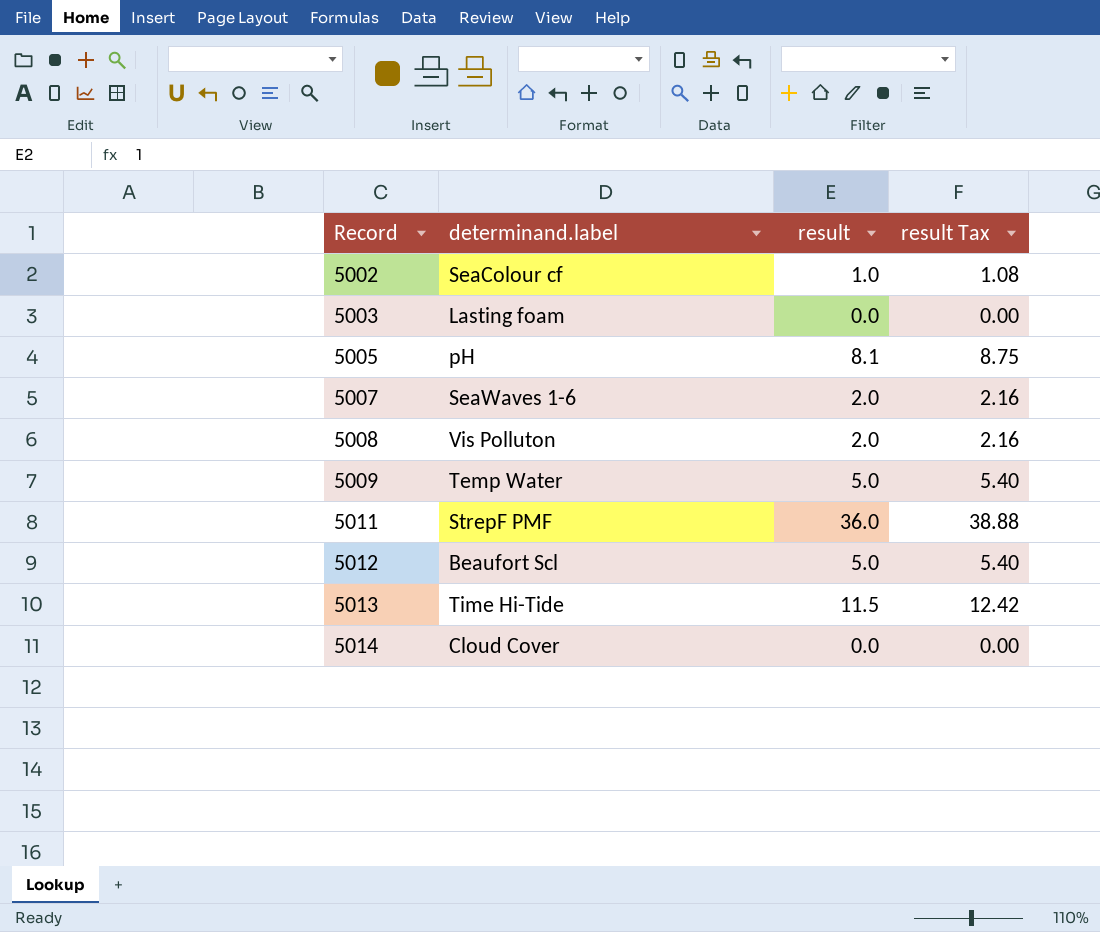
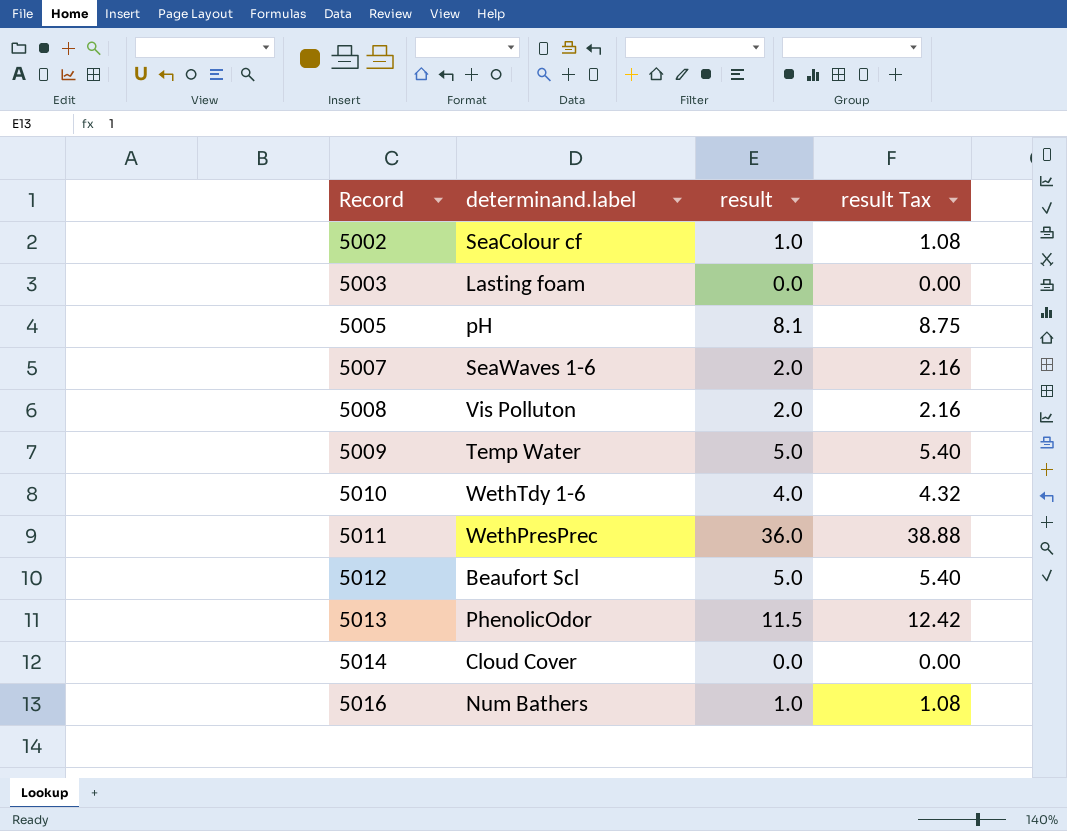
row 5010: none -> WethTdy 1-6 | 4.0 | 4.32
5011 | determinand.label: StrepF PMF -> WethPresPrec
5013 | determinand.label: Time Hi-Tide -> PhenolicOdor
row 5016: none -> Num Bathers | 1.0 | 1.08

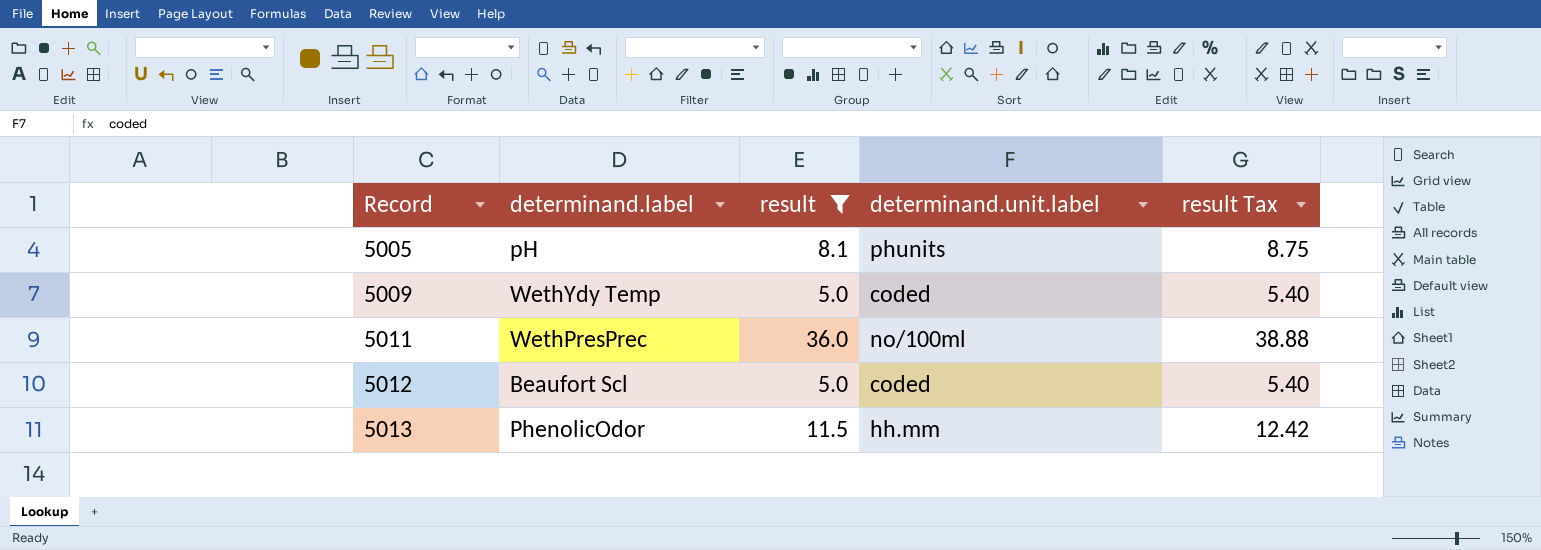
filter: none -> result >= 5.0
column determinand.unit.label | position: none -> 4
5009 | determinand.label: Temp Water -> WethYdy Temp

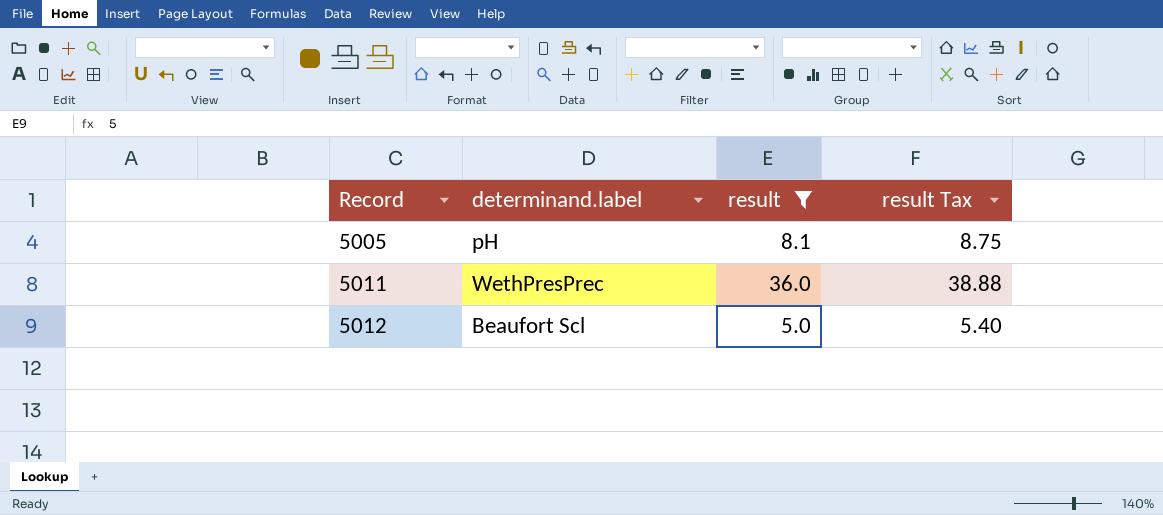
column determinand.unit.label | position: 4 -> none
row 5009: WethYdy Temp | 5.0 | coded | 5.40 -> none
row 5013: PhenolicOdor | 11.5 | hh.mm | 12.42 -> none

